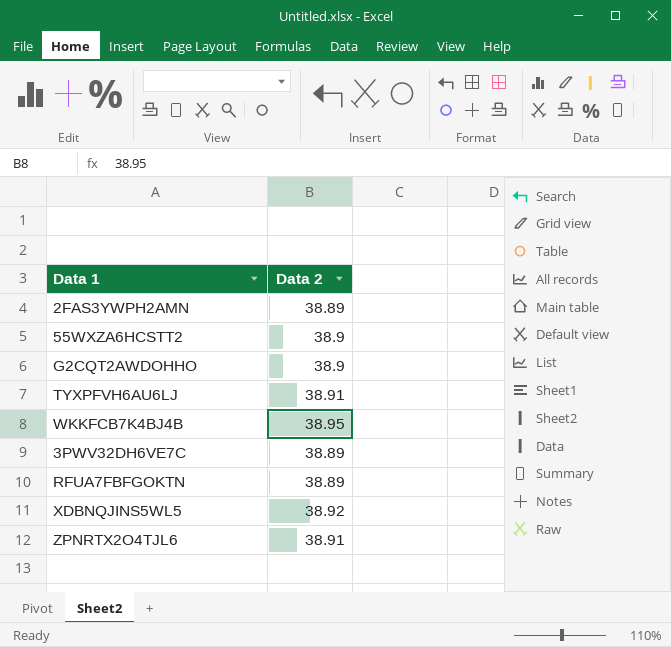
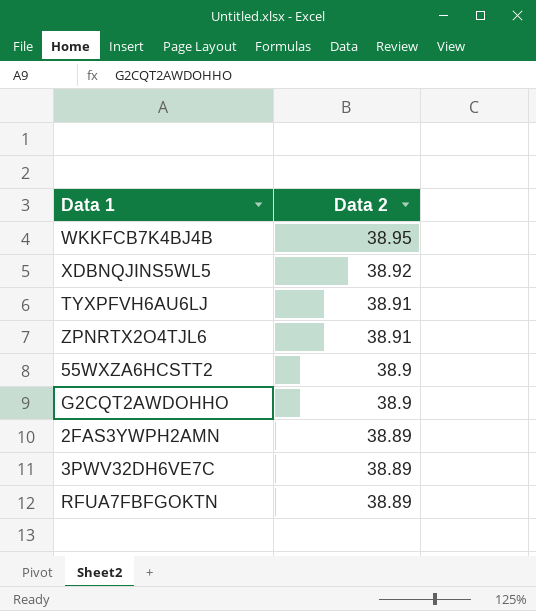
row order: none -> Data 2 descending

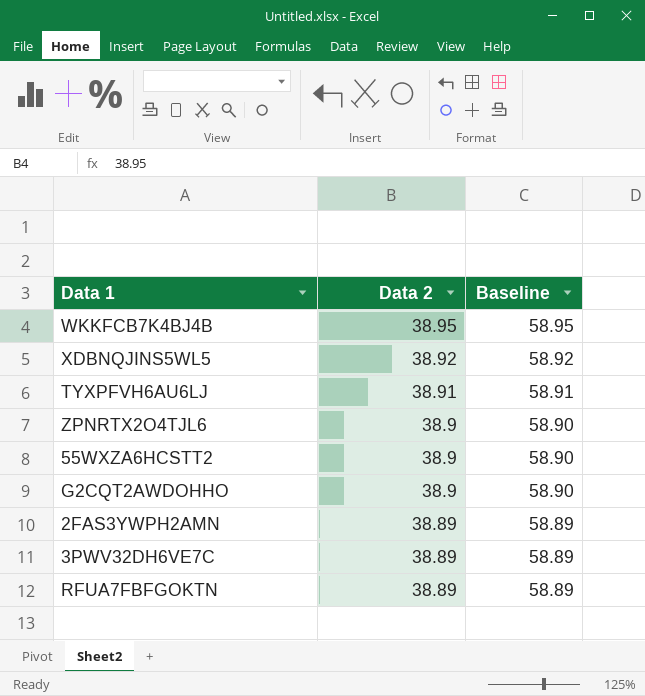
column Baseline | formula: none -> [Data 2] + 20
ZPNRTX2O4TJL6 | Data 2: 38.91 -> 38.9

